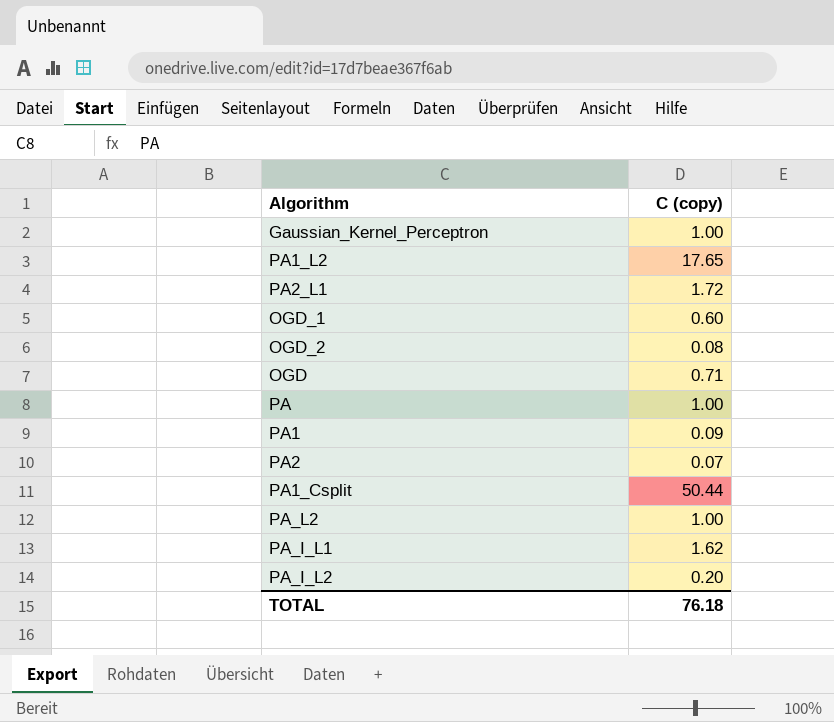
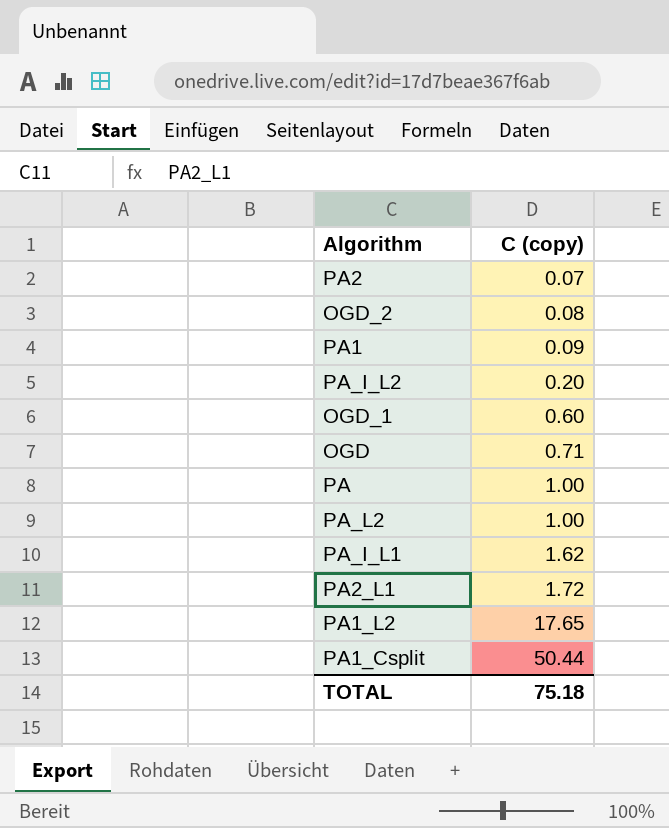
row order: none -> C (copy) ascending
row Gaussian_Kernel_Perceptron: 1.00 -> none
TOTAL | C (copy): 76.18 -> 75.18

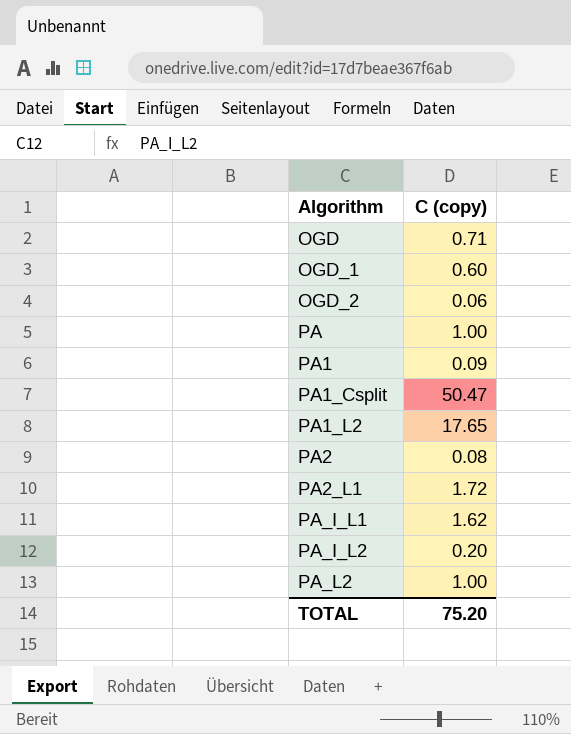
row order: C (copy) ascending -> Algorithm ascending
OGD_2 | C (copy): 0.08 -> 0.06
PA1_Csplit | C (copy): 50.44 -> 50.47
PA2 | C (copy): 0.07 -> 0.08
TOTAL | C (copy): 75.18 -> 75.20

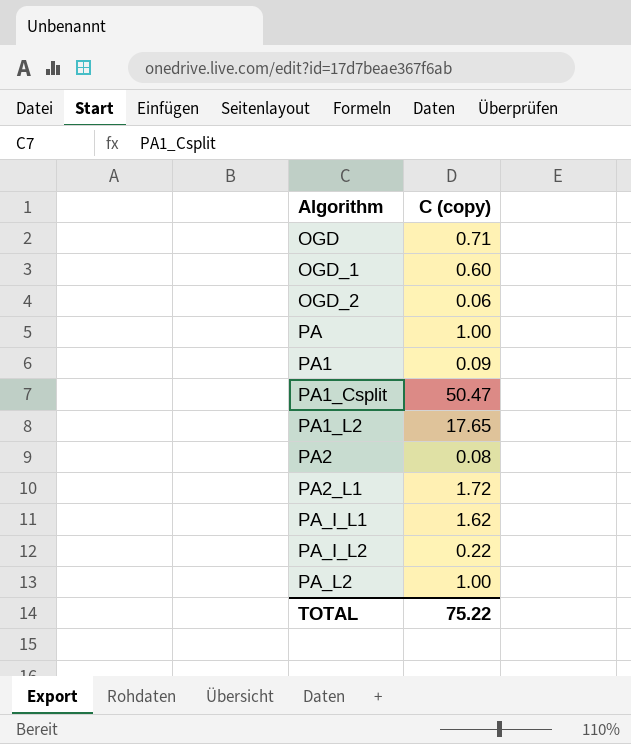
PA_I_L2 | C (copy): 0.20 -> 0.22
TOTAL | C (copy): 75.20 -> 75.22

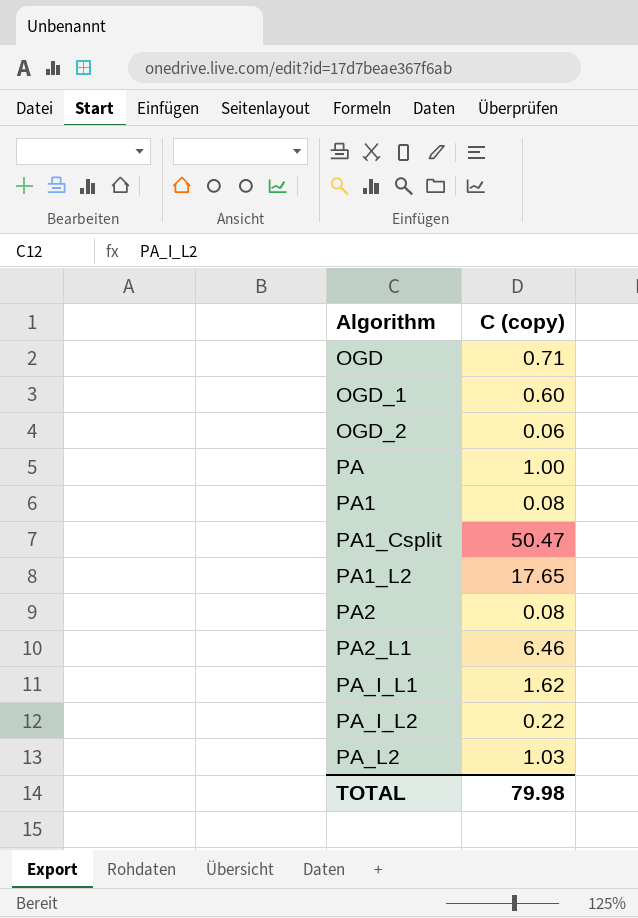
PA1 | C (copy): 0.09 -> 0.08
PA2_L1 | C (copy): 1.72 -> 6.46
PA_L2 | C (copy): 1.00 -> 1.03
TOTAL | C (copy): 75.22 -> 79.98

